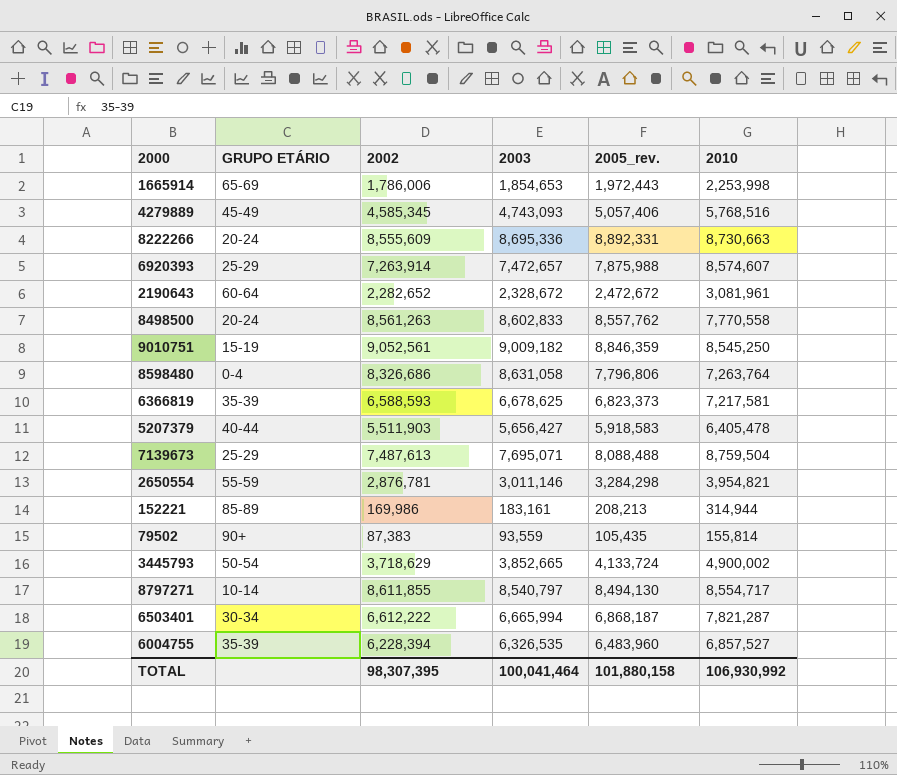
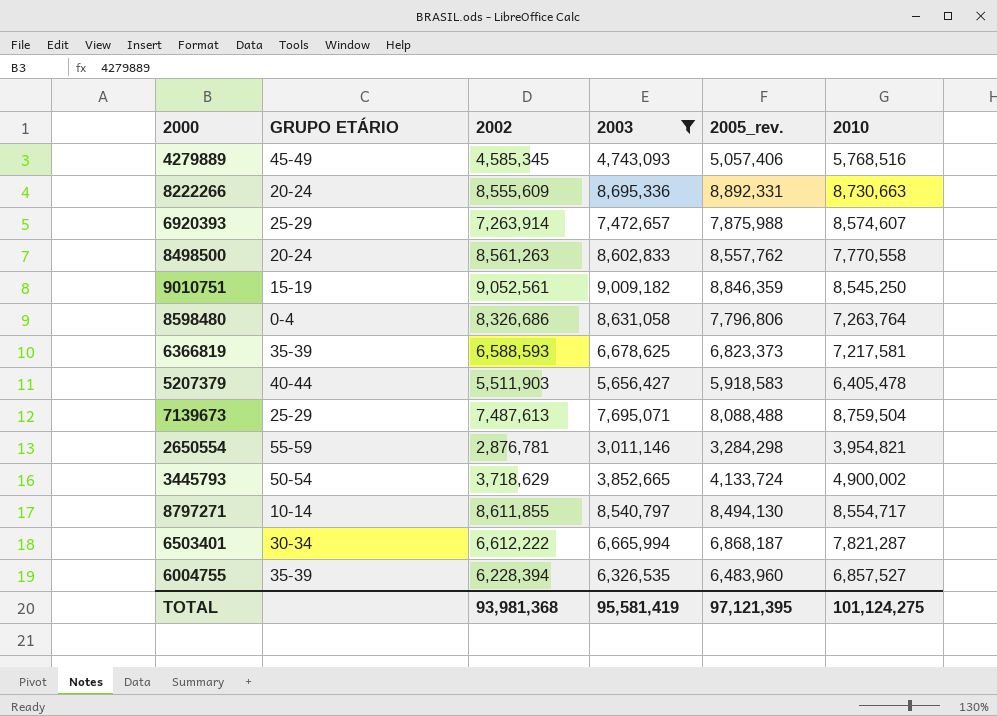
filter: none -> 2003 >= 3,011,146
TOTAL | 2002: 98,307,395 -> 93,981,368
TOTAL | 2003: 100,041,464 -> 95,581,419
TOTAL | 2005_rev.: 101,880,158 -> 97,121,395
TOTAL | 2010: 106,930,992 -> 101,124,275

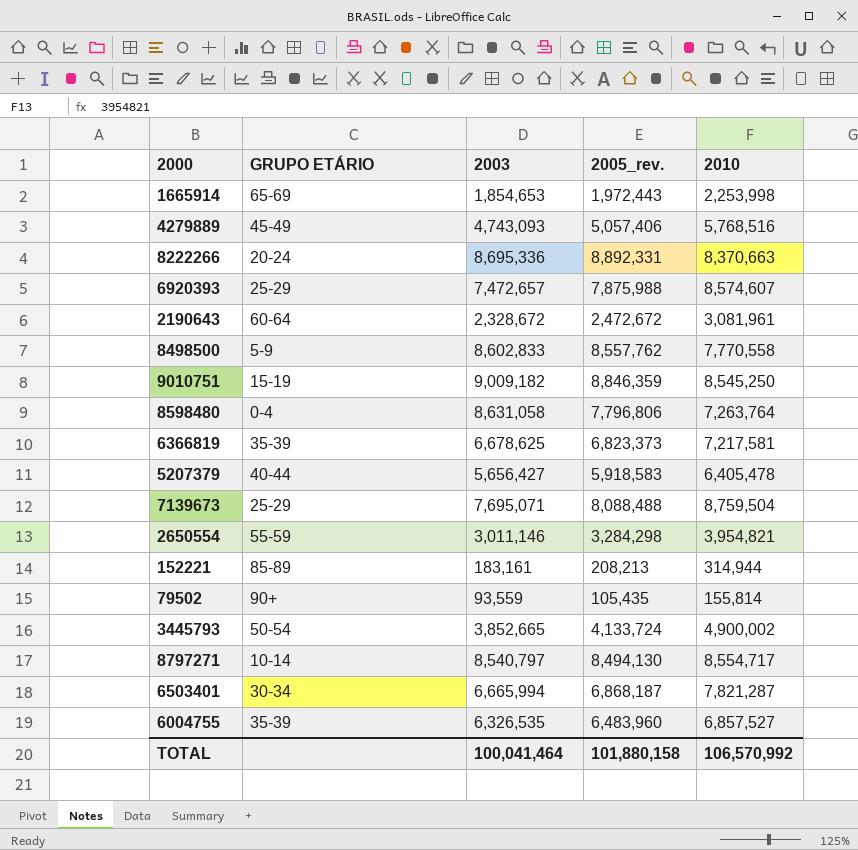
filter: 2003 >= 3,011,146 -> none
column 2002 | position: 3 -> none
8222266 | 2010: 8,730,663 -> 8,370,663
8498500 | GRUPO ETÁRIO: 20-24 -> 5-9
TOTAL | 2003: 95,581,419 -> 100,041,464
TOTAL | 2005_rev.: 97,121,395 -> 101,880,158
TOTAL | 2010: 101,124,275 -> 106,570,992

